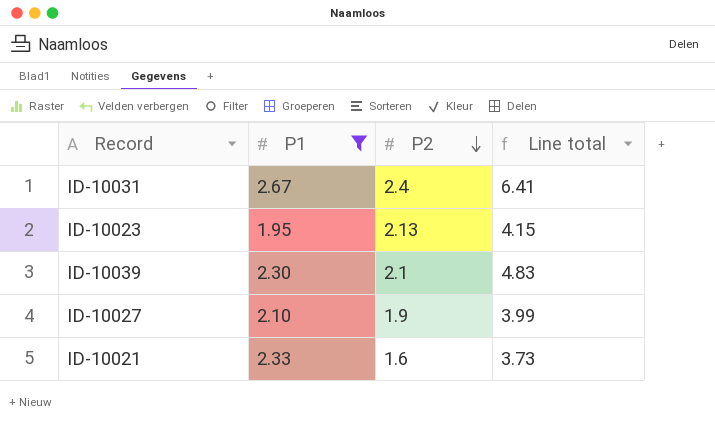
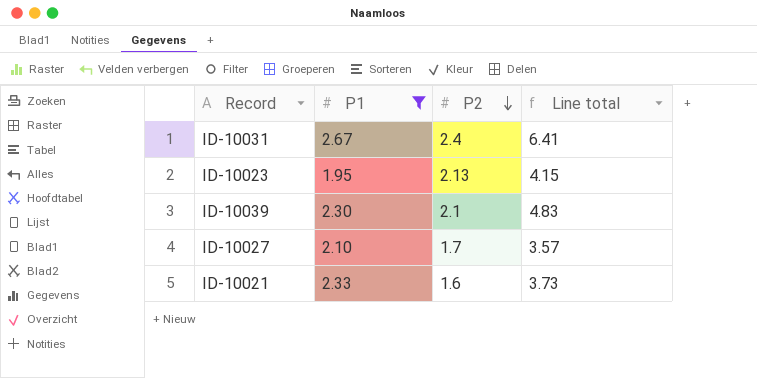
ID-10027 | P2: 1.9 -> 1.7
ID-10027 | Line total: 3.99 -> 3.57

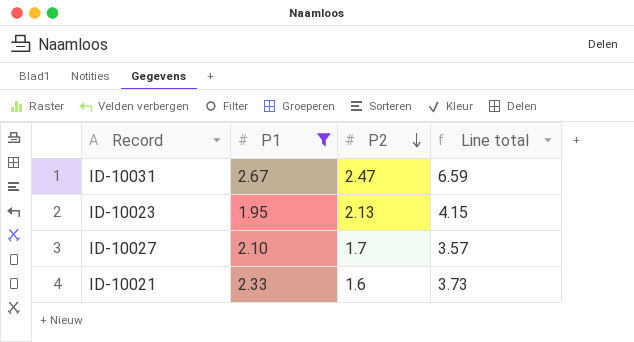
row ID-10039: 2.30 | 2.1 | 4.83 -> none
ID-10031 | P2: 2.4 -> 2.47
ID-10031 | Line total: 6.41 -> 6.59

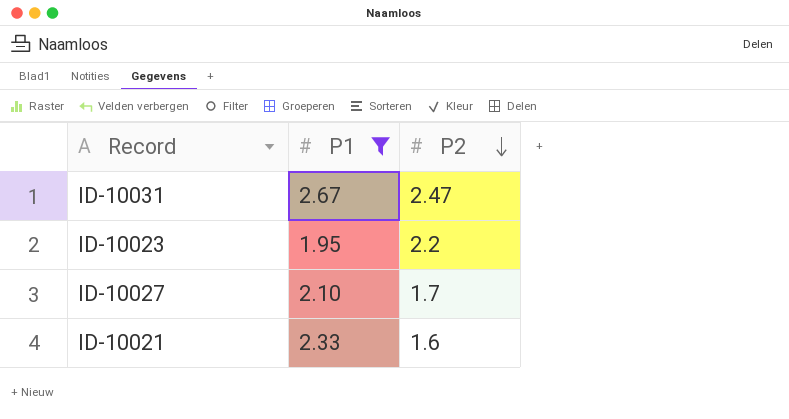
column Line total | formula: [P1] * [P2] -> none
ID-10023 | P2: 2.13 -> 2.2

